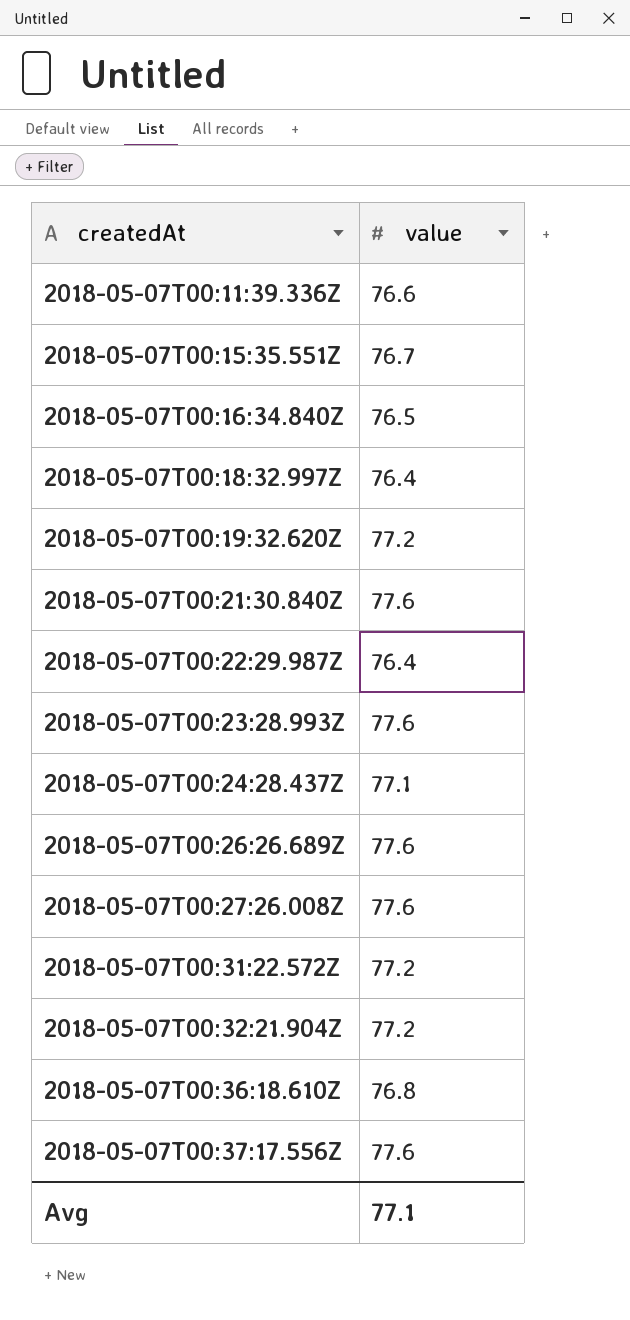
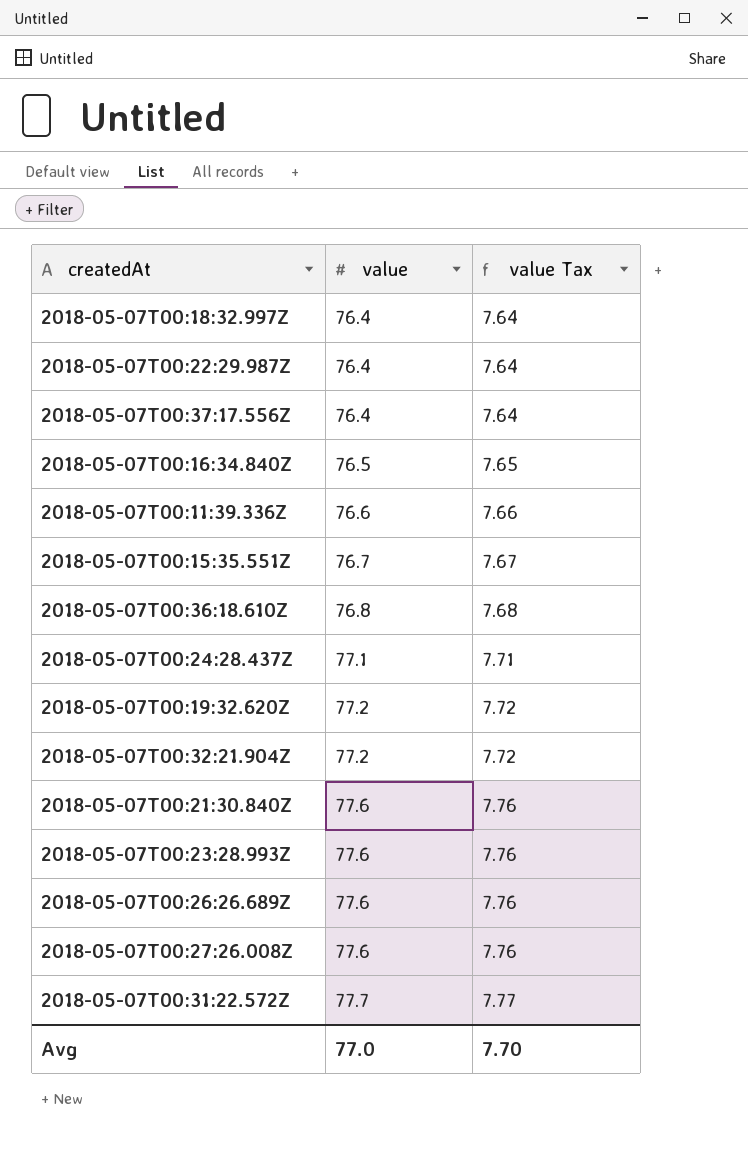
row order: createdAt ascending -> value ascending
column value Tax | formula: none -> [value] * 0.1
2018-05-07T00:37:17.556Z | value: 77.6 -> 76.4
2018-05-07T00:31:22.572Z | value: 77.2 -> 77.7
Avg | value: 77.1 -> 77.0

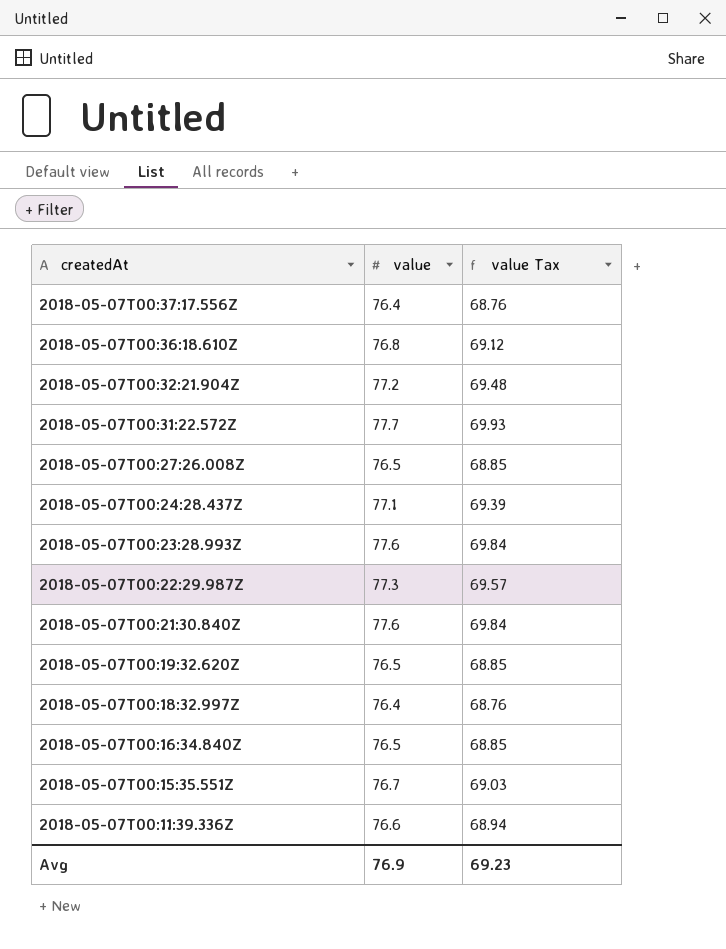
row order: value ascending -> createdAt descending
column value Tax | formula: [value] * 0.1 -> [value] * 0.9
row 2018-05-07T00:26:26.689Z: 77.6 | 7.76 -> none
2018-05-07T00:27:26.008Z | value: 77.6 -> 76.5
2018-05-07T00:22:29.987Z | value: 76.4 -> 77.3
2018-05-07T00:19:32.620Z | value: 77.2 -> 76.5
Avg | value: 77.0 -> 76.9
Avg | value Tax: 7.70 -> 69.23

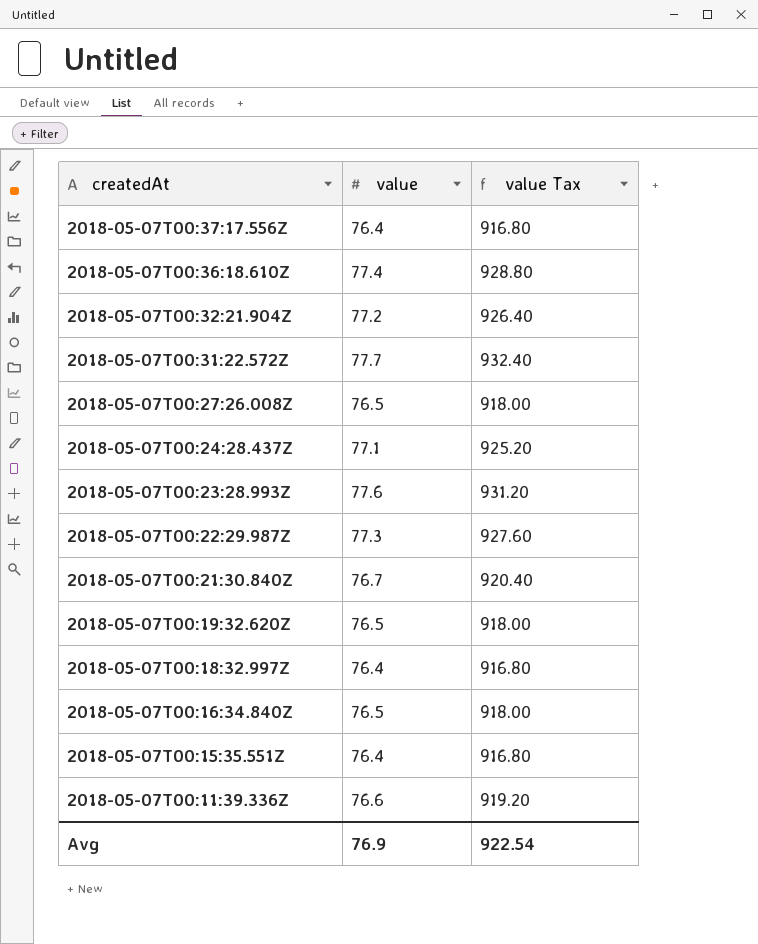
column value Tax | formula: [value] * 0.9 -> [value] * 12
2018-05-07T00:36:18.610Z | value: 76.8 -> 77.4
2018-05-07T00:21:30.840Z | value: 77.6 -> 76.7
2018-05-07T00:15:35.551Z | value: 76.7 -> 76.4
Avg | value Tax: 69.23 -> 922.54

